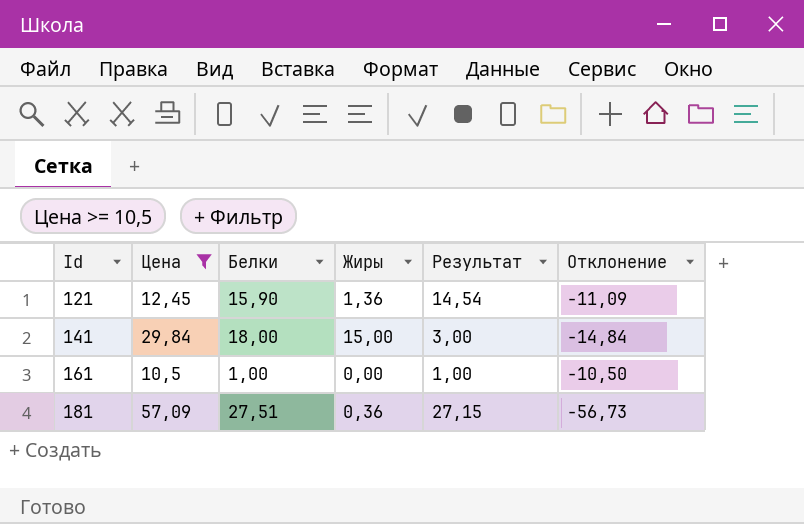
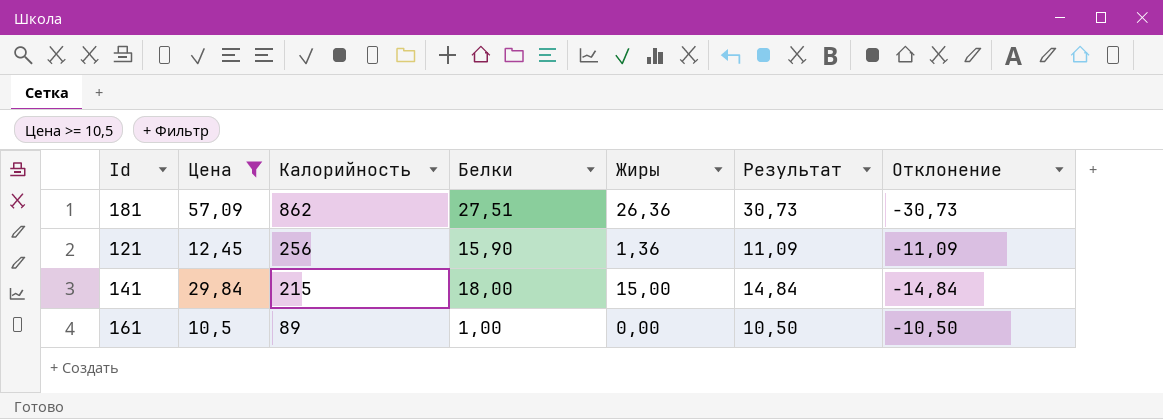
row order: Id ascending -> Калорийность descending
column Калорийность | position: none -> 3
column Результат | formula: [Белки] - [Жиры] -> [Цена] - [Жиры]
181 | Жиры: 0,36 -> 26,36
181 | Отклонение: -56,73 -> -30,73

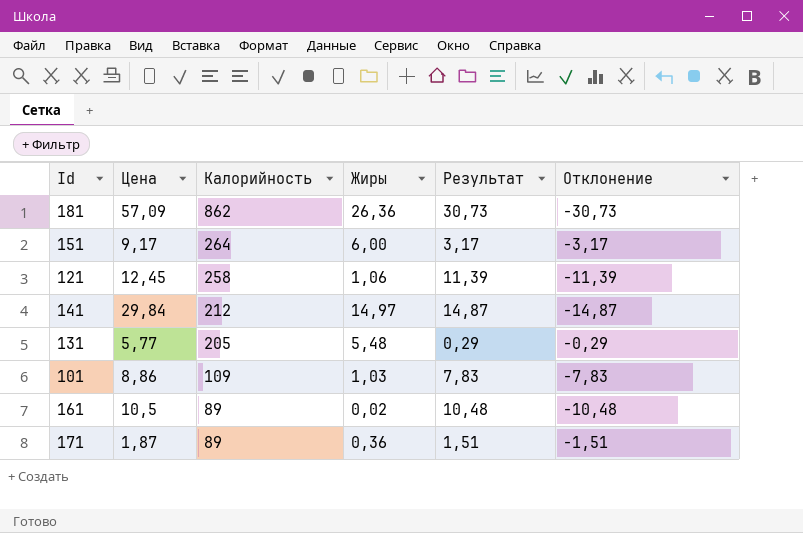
filter: Цена >= 10,5 -> none
column Белки | position: 4 -> none
121 | Калорийность: 256 -> 258
121 | Жиры: 1,36 -> 1,06
121 | Результат: 11,09 -> 11,39
121 | Отклонение: -11,09 -> -11,39
141 | Калорийность: 215 -> 212
141 | Жиры: 15,00 -> 14,97
141 | Результат: 14,84 -> 14,87
141 | Отклонение: -14,84 -> -14,87
161 | Жиры: 0,00 -> 0,02
161 | Результат: 10,50 -> 10,48
161 | Отклонение: -10,50 -> -10,48

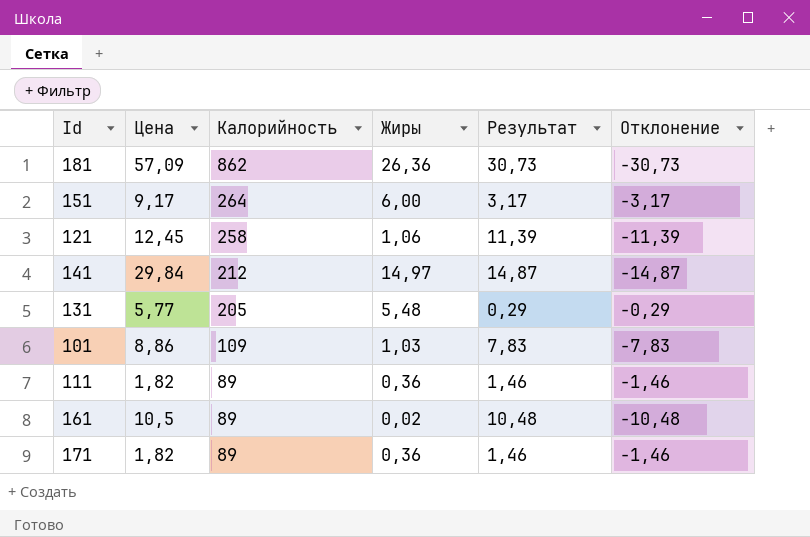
row 111: none -> 1,82 | 89 | 0,36 | 1,46 | -1,46
171 | Цена: 1,87 -> 1,82
171 | Результат: 1,51 -> 1,46
171 | Отклонение: -1,51 -> -1,46

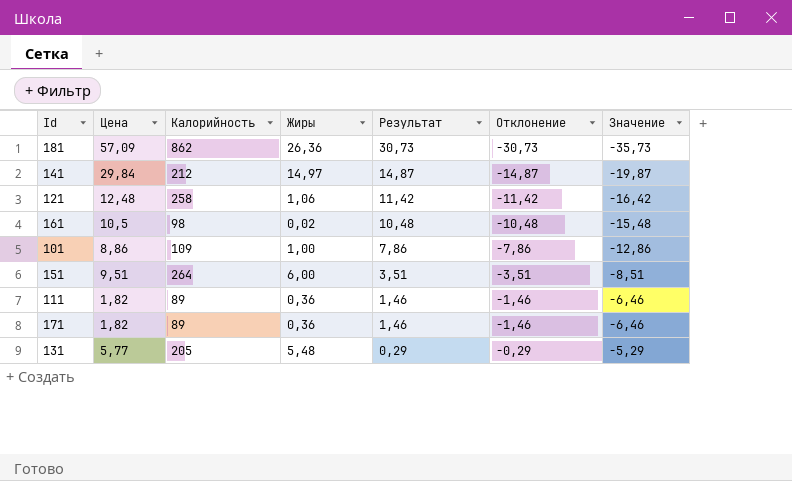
row order: Калорийность descending -> Результат descending
column Значение | formula: none -> [Отклонение] - 5
121 | Цена: 12,45 -> 12,48
121 | Результат: 11,39 -> 11,42
121 | Отклонение: -11,39 -> -11,42
161 | Калорийность: 89 -> 98
101 | Жиры: 1,03 -> 1,00
101 | Результат: 7,83 -> 7,86
101 | Отклонение: -7,83 -> -7,86
151 | Цена: 9,17 -> 9,51
151 | Результат: 3,17 -> 3,51
151 | Отклонение: -3,17 -> -3,51

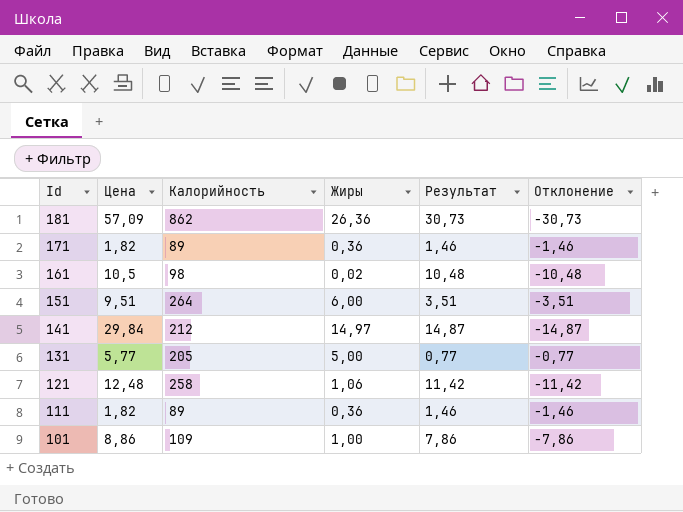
row order: Результат descending -> Id descending
column Значение | formula: [Отклонение] - 5 -> none
131 | Жиры: 5,48 -> 5,00
131 | Результат: 0,29 -> 0,77
131 | Отклонение: -0,29 -> -0,77

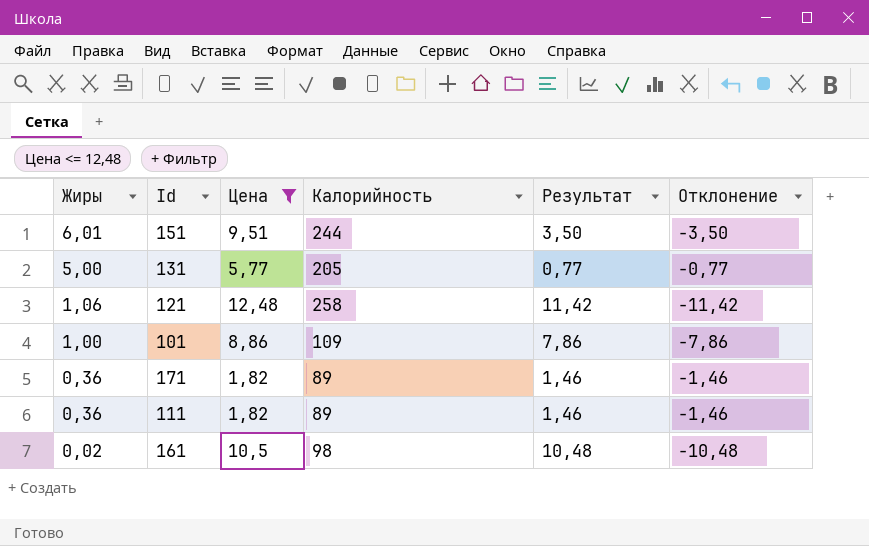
filter: none -> Цена <= 12,48
row order: Id descending -> Жиры descending
column Жиры | position: 4 -> 1
151 | Жиры: 6,00 -> 6,01
151 | Калорийность: 264 -> 244
151 | Результат: 3,51 -> 3,50
151 | Отклонение: -3,51 -> -3,50

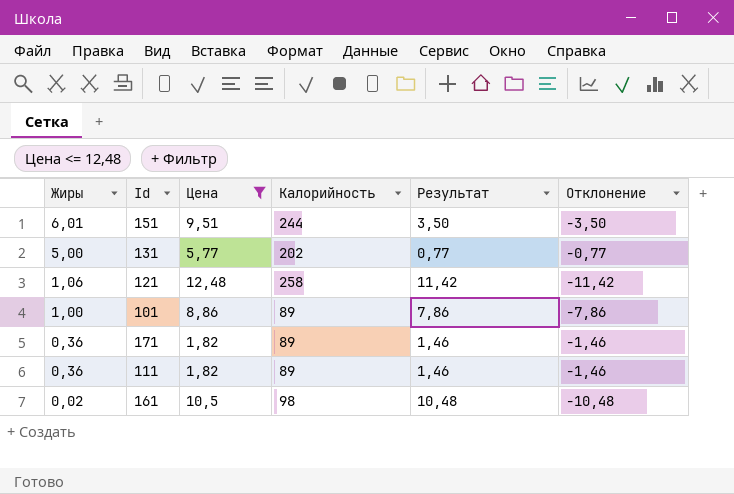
131 | Калорийность: 205 -> 202
101 | Калорийность: 109 -> 89

